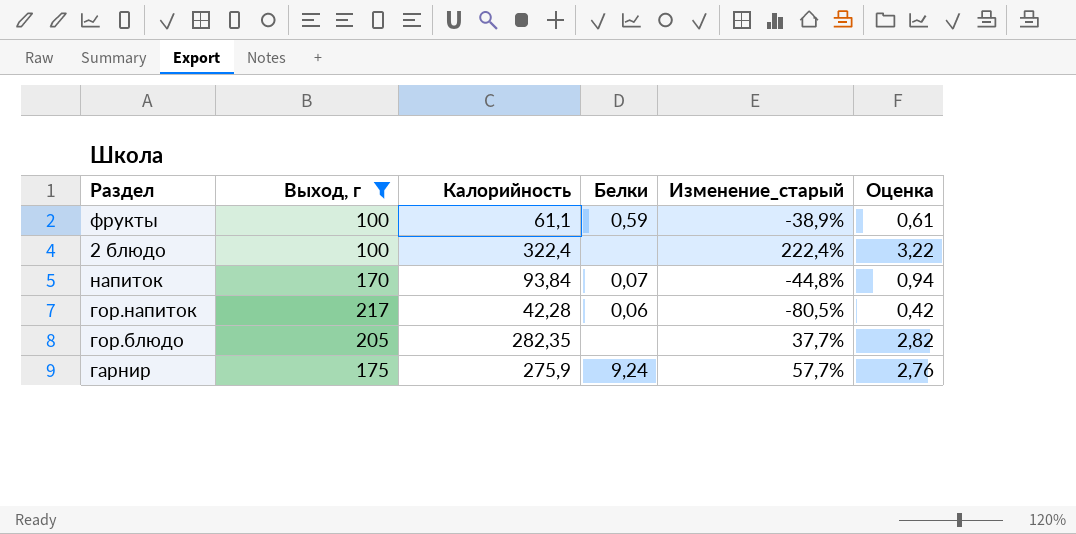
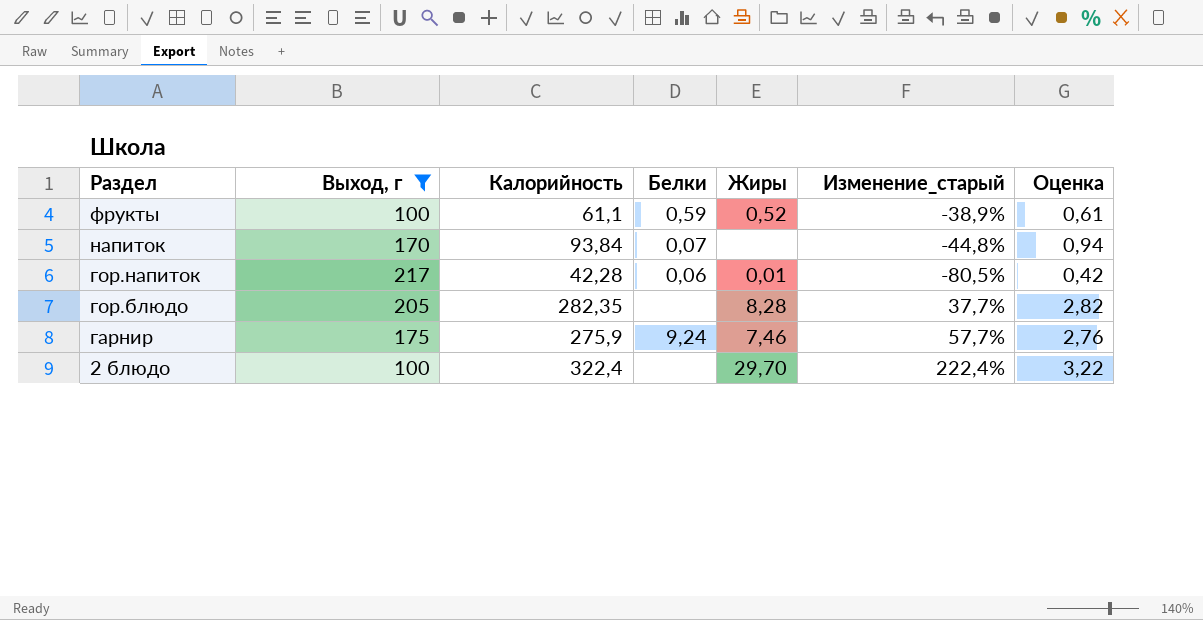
row order: none -> Раздел descending
column Жиры | position: none -> 5

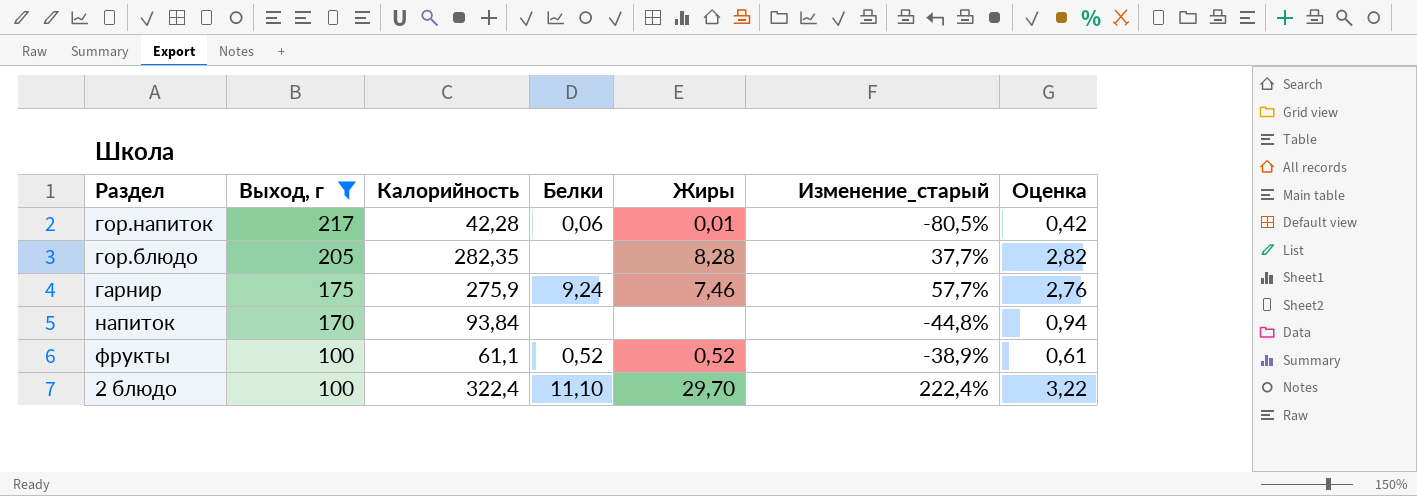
row order: Раздел descending -> Выход, г descending
напиток | Белки: 0,07 -> none
фрукты | Белки: 0,59 -> 0,52
2 блюдо | Белки: none -> 11,10

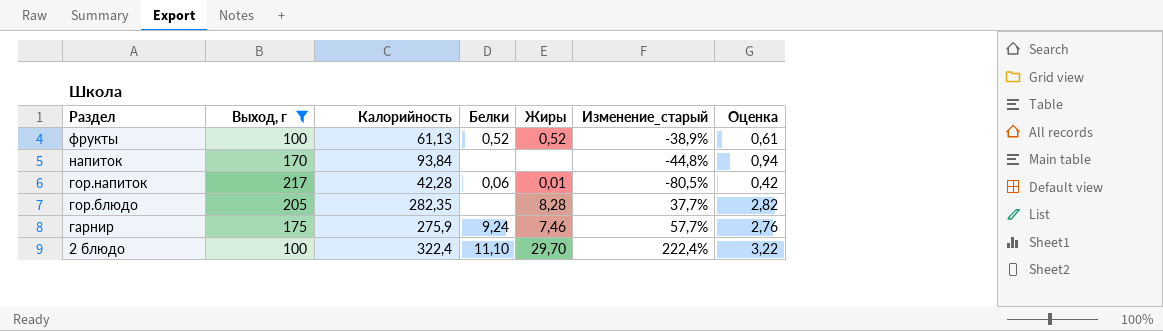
row order: Выход, г descending -> Раздел descending
фрукты | Калорийность: 61,1 -> 61,13

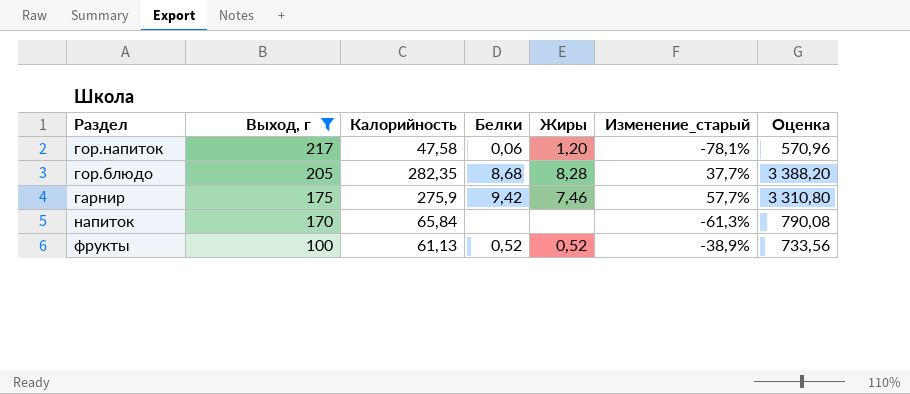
row order: Раздел descending -> Выход, г descending
column Оценка | formula: [Калорийность] * 0,01 -> [Калорийность] * 12
row 2 блюдо: 100 | 322,4 | 11,10 | 29,70 | 222,4% | 3,22 -> none
гор.напиток | Калорийность: 42,28 -> 47,58
гор.напиток | Жиры: 0,01 -> 1,20
гор.напиток | Изменение_старый: -80,5% -> -78,1%
гор.блюдо | Белки: none -> 8,68
гарнир | Белки: 9,24 -> 9,42
напиток | Калорийность: 93,84 -> 65,84
напиток | Изменение_старый: -44,8% -> -61,3%

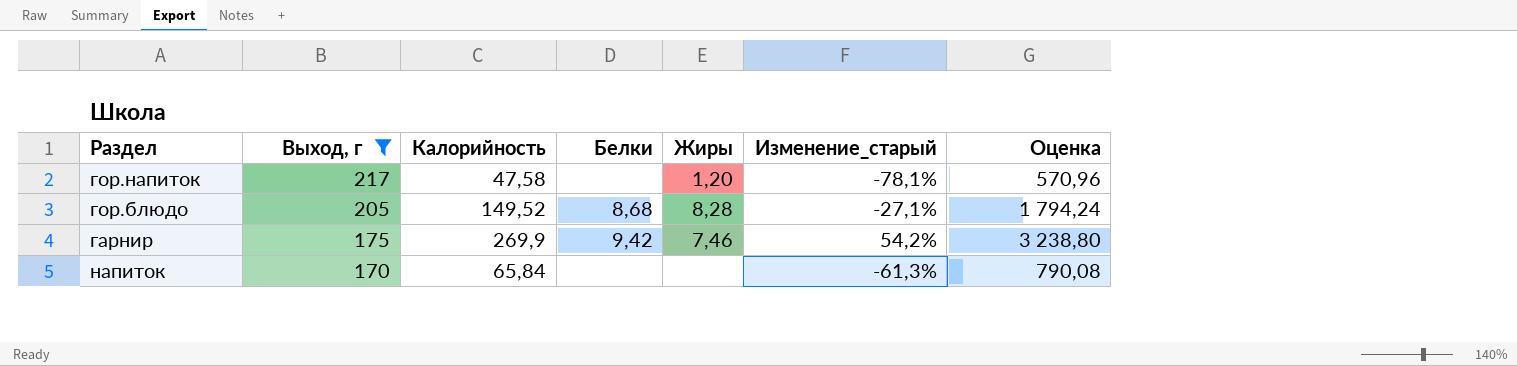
row фрукты: 100 | 61,13 | 0,52 | 0,52 | -38,9% | 733,56 -> none
гор.напиток | Белки: 0,06 -> none
гор.блюдо | Калорийность: 282,35 -> 149,52
гор.блюдо | Изменение_старый: 37,7% -> -27,1%
гор.блюдо | Оценка: 3 388,20 -> 1 794,24
гарнир | Калорийность: 275,9 -> 269,9
гарнир | Изменение_старый: 57,7% -> 54,2%
гарнир | Оценка: 3 310,80 -> 3 238,80

